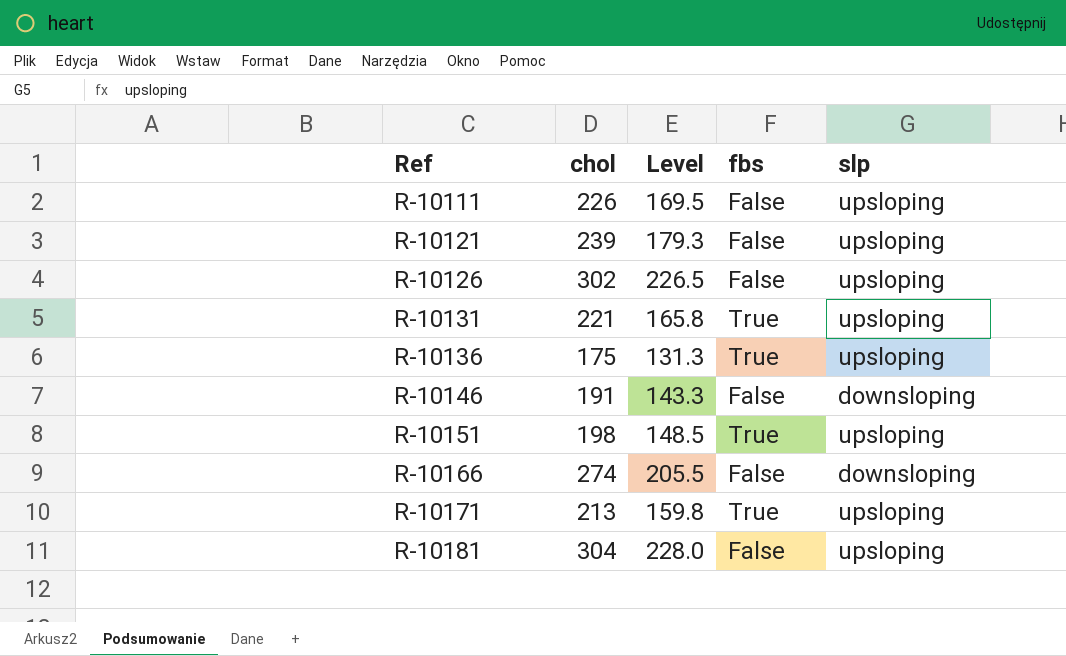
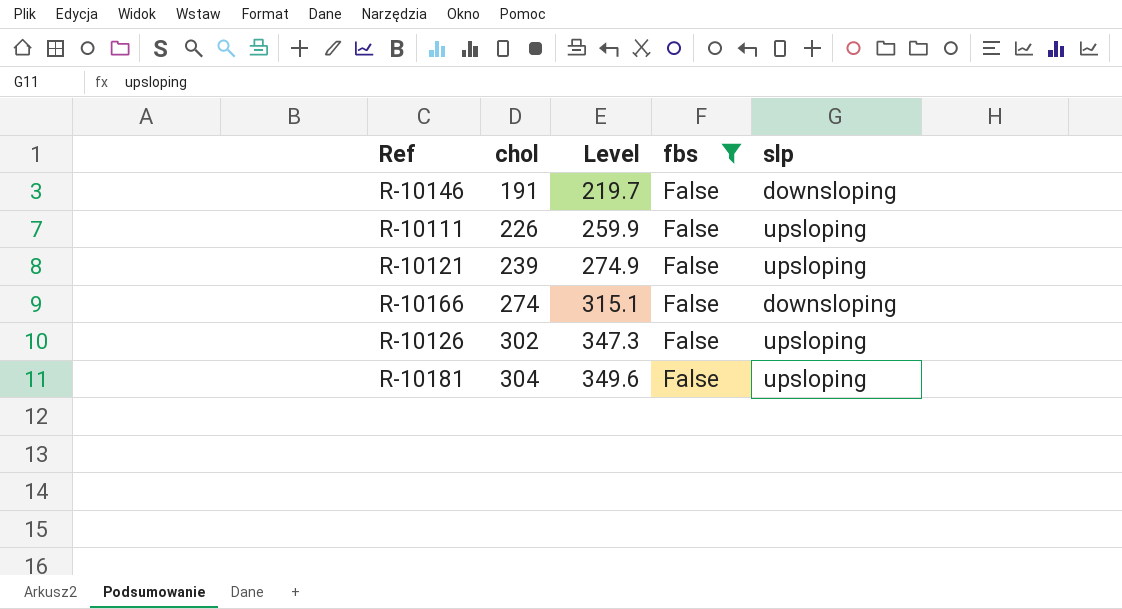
filter: none -> fbs = False
row order: Ref ascending -> chol ascending
column Level | formula: [chol] * 0.75 -> [chol] * 1.15

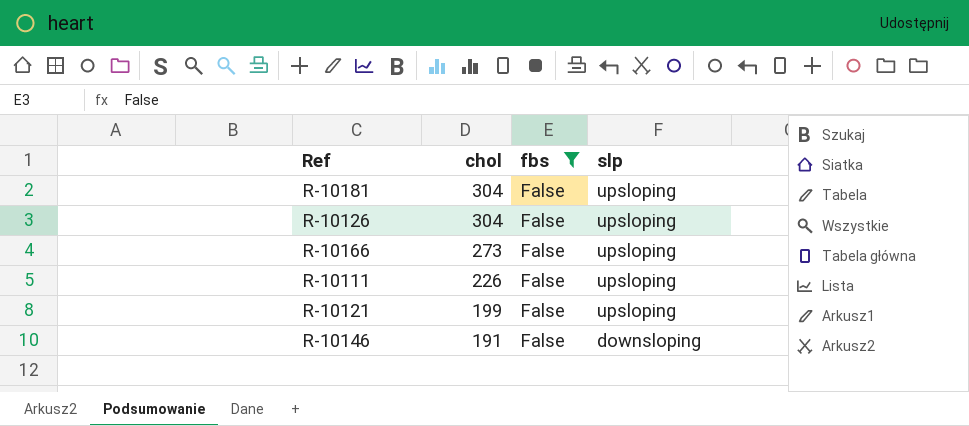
row order: chol ascending -> chol descending
column Level | formula: [chol] * 1.15 -> none
R-10126 | chol: 302 -> 304
R-10166 | chol: 274 -> 273
R-10166 | slp: downsloping -> upsloping
R-10121 | chol: 239 -> 199

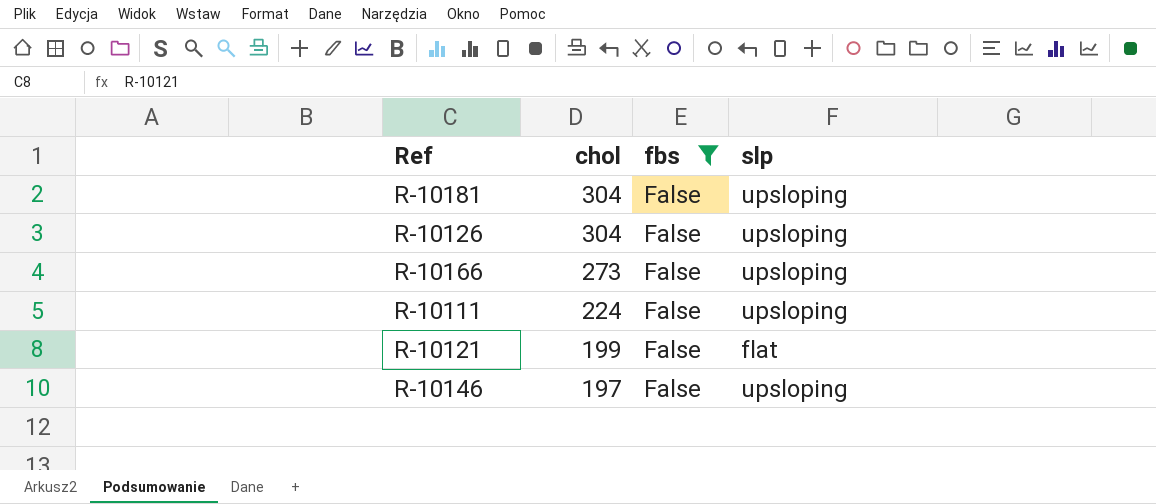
R-10111 | chol: 226 -> 224
R-10121 | slp: upsloping -> flat
R-10146 | chol: 191 -> 197
R-10146 | slp: downsloping -> upsloping

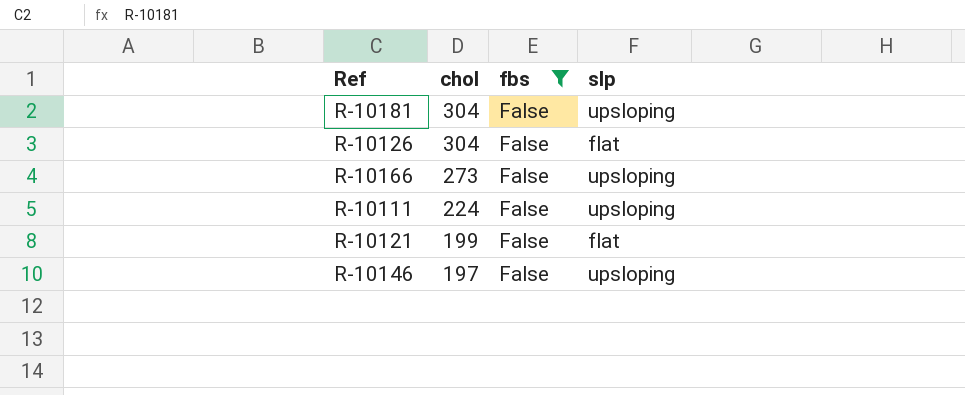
R-10126 | slp: upsloping -> flat

